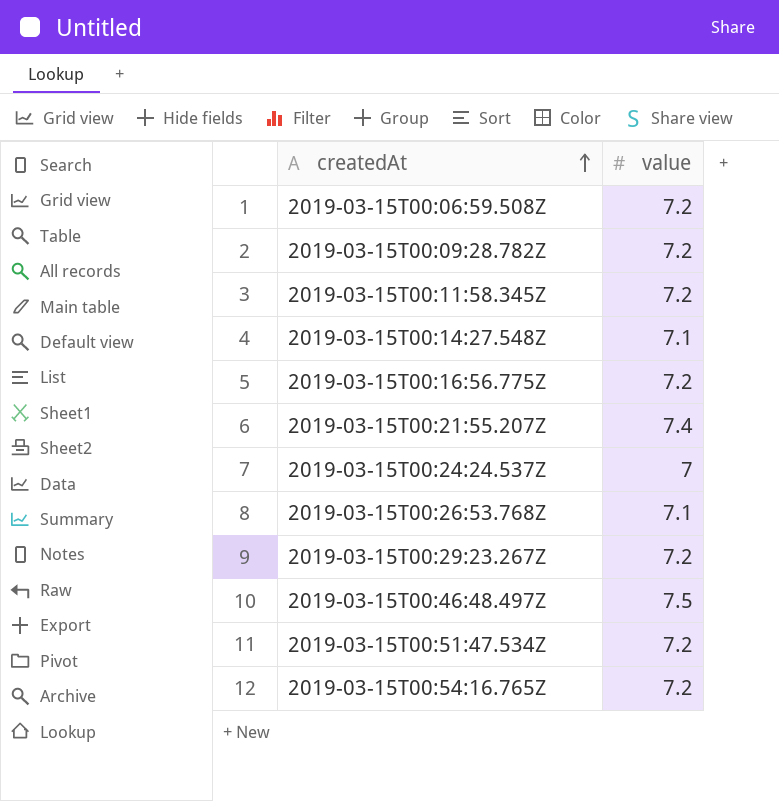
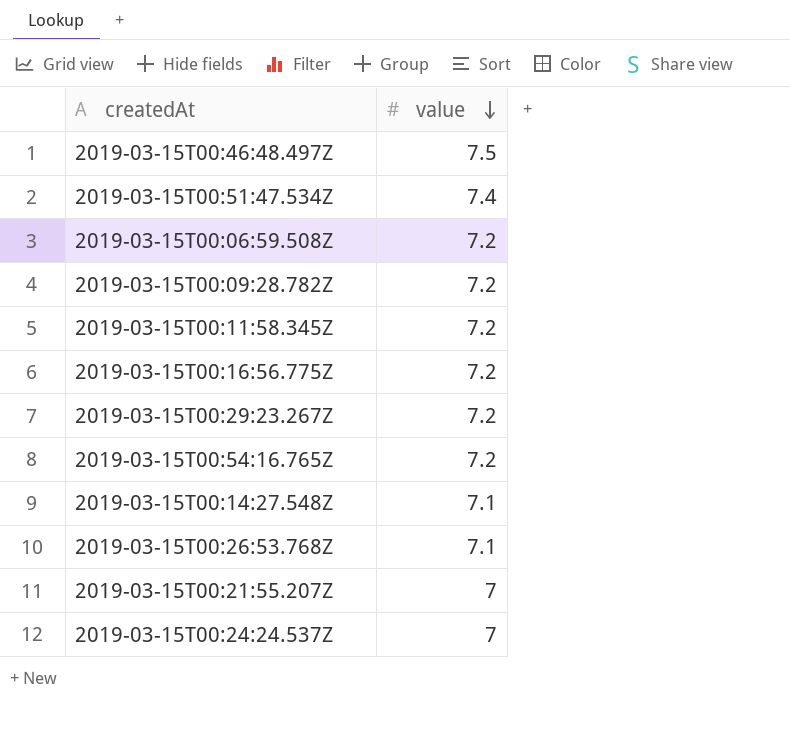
row order: createdAt ascending -> value descending
2019-03-15T00:51:47.534Z | value: 7.2 -> 7.4
2019-03-15T00:21:55.207Z | value: 7.4 -> 7

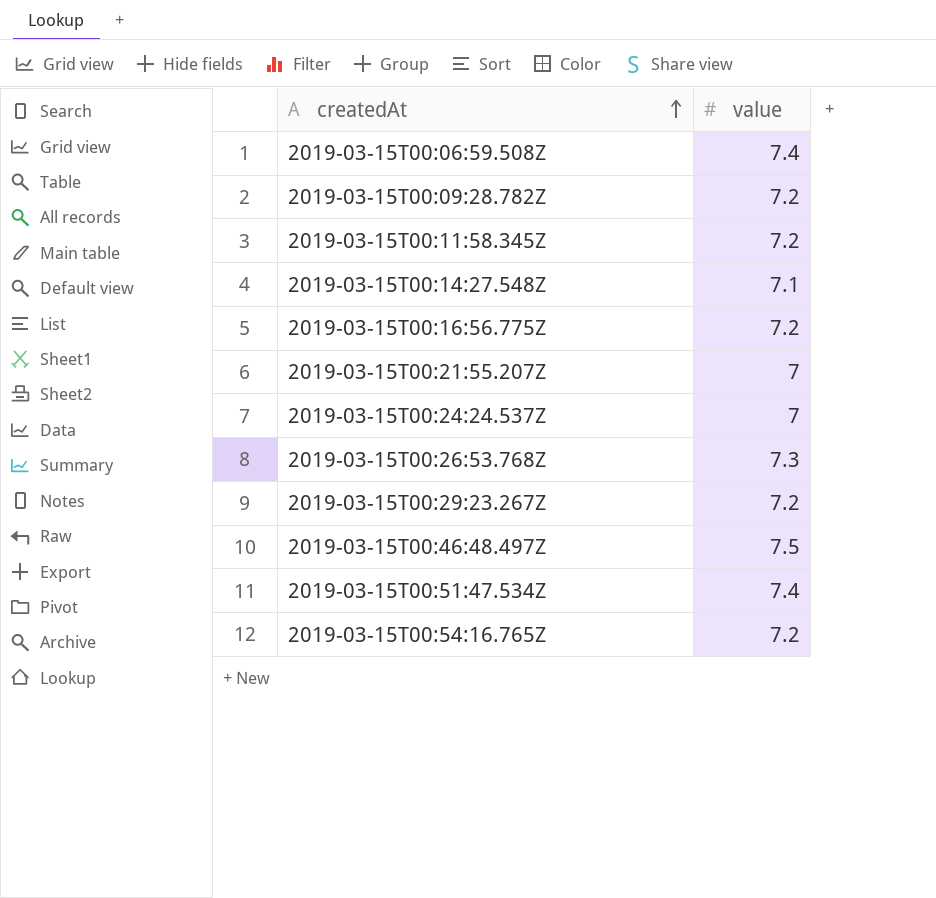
row order: value descending -> createdAt ascending
2019-03-15T00:06:59.508Z | value: 7.2 -> 7.4
2019-03-15T00:26:53.768Z | value: 7.1 -> 7.3

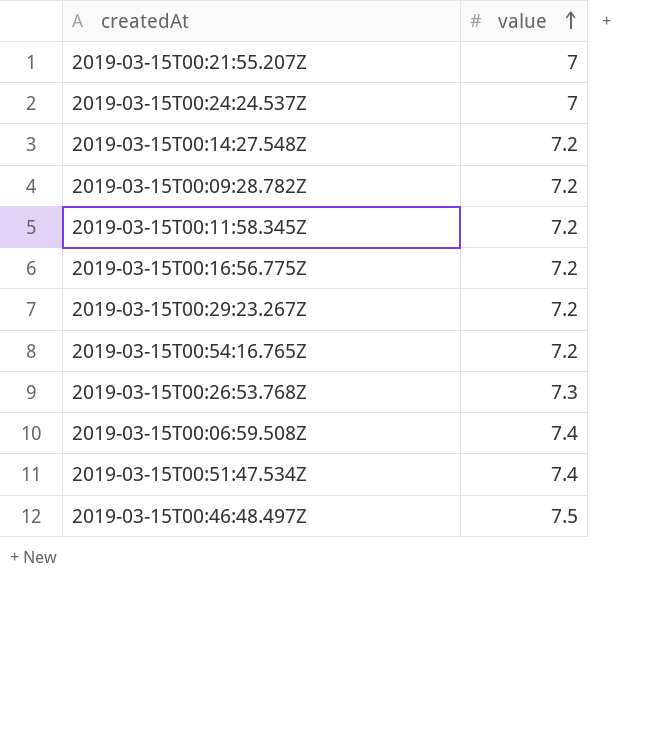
row order: createdAt ascending -> value ascending
2019-03-15T00:14:27.548Z | value: 7.1 -> 7.2

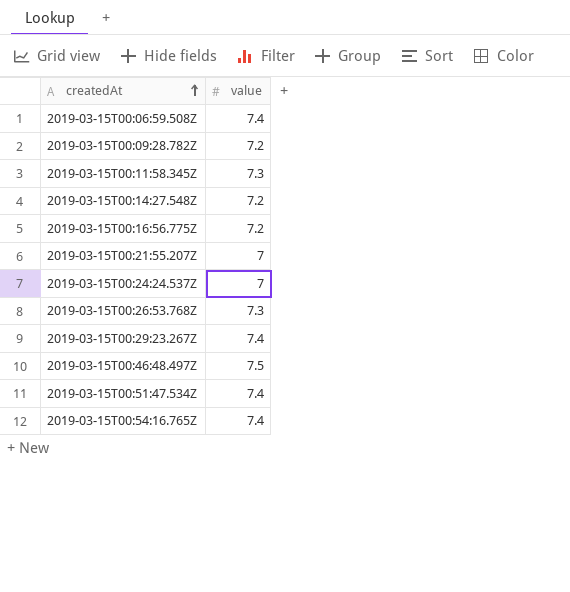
row order: value ascending -> createdAt ascending
2019-03-15T00:11:58.345Z | value: 7.2 -> 7.3
2019-03-15T00:29:23.267Z | value: 7.2 -> 7.4
2019-03-15T00:54:16.765Z | value: 7.2 -> 7.4

